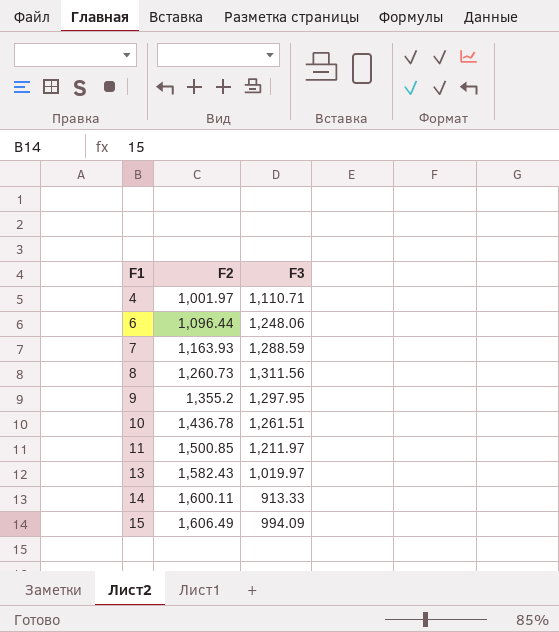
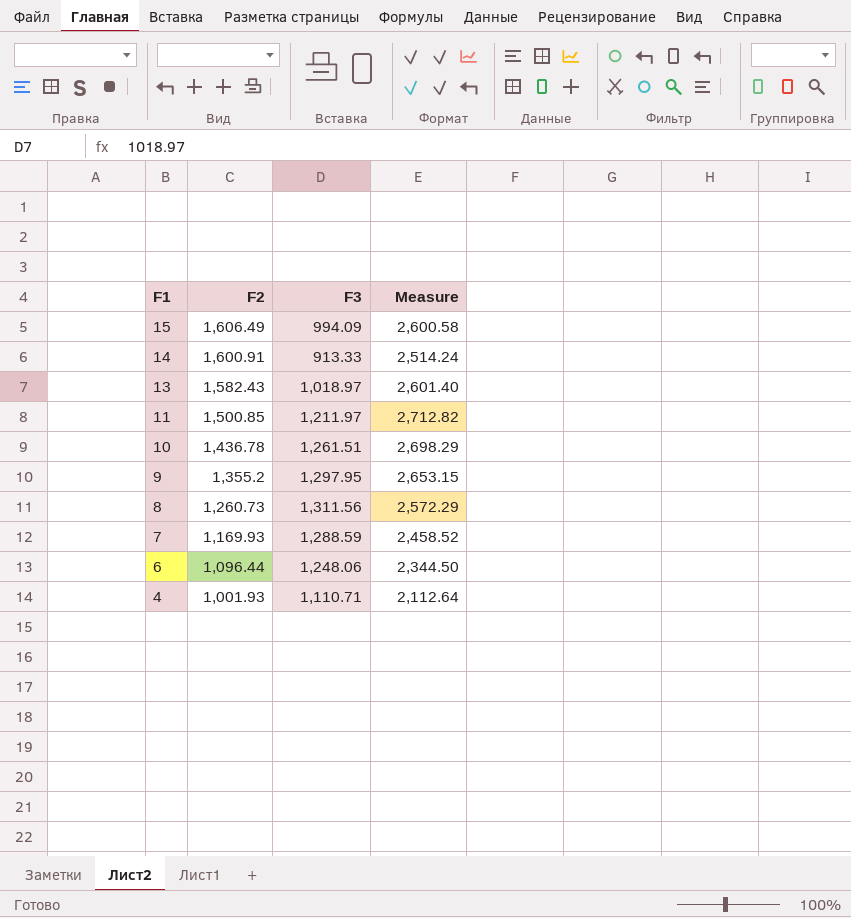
row order: F1 ascending -> F1 descending
column Measure | formula: none -> [F2] + [F3]
14 | F2: 1,600.11 -> 1,600.91
13 | F3: 1,019.97 -> 1,018.97
7 | F2: 1,163.93 -> 1,169.93
4 | F2: 1,001.97 -> 1,001.93

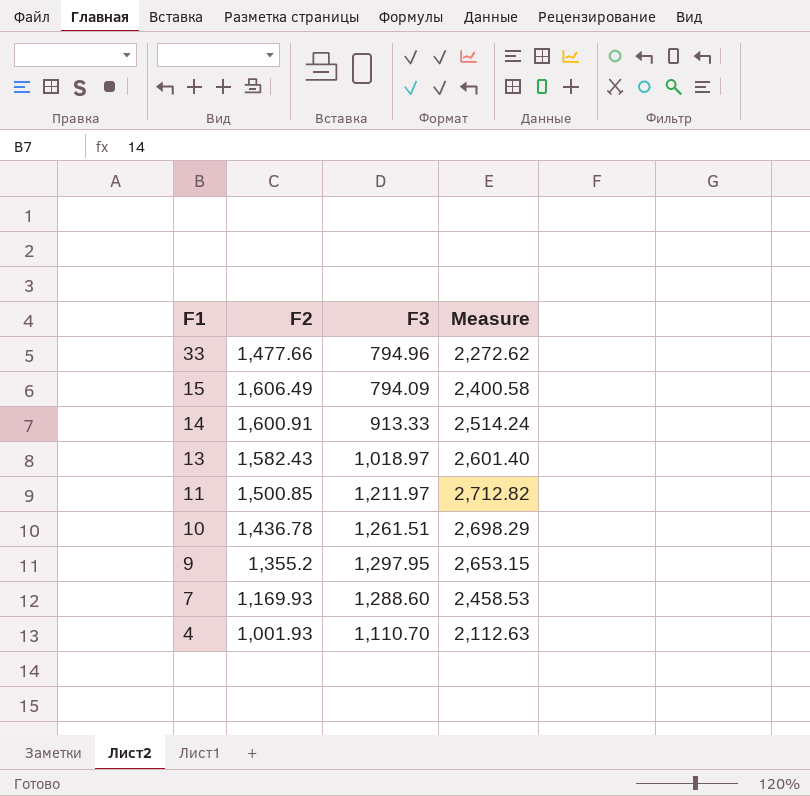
row 8: 1,260.73 | 1,311.56 | 2,572.29 -> none
row 6: 1,096.44 | 1,248.06 | 2,344.50 -> none
row 33: none -> 1,477.66 | 794.96 | 2,272.62
15 | F3: 994.09 -> 794.09
15 | Measure: 2,600.58 -> 2,400.58
7 | F3: 1,288.59 -> 1,288.60
7 | Measure: 2,458.52 -> 2,458.53
4 | F3: 1,110.71 -> 1,110.70
4 | Measure: 2,112.64 -> 2,112.63

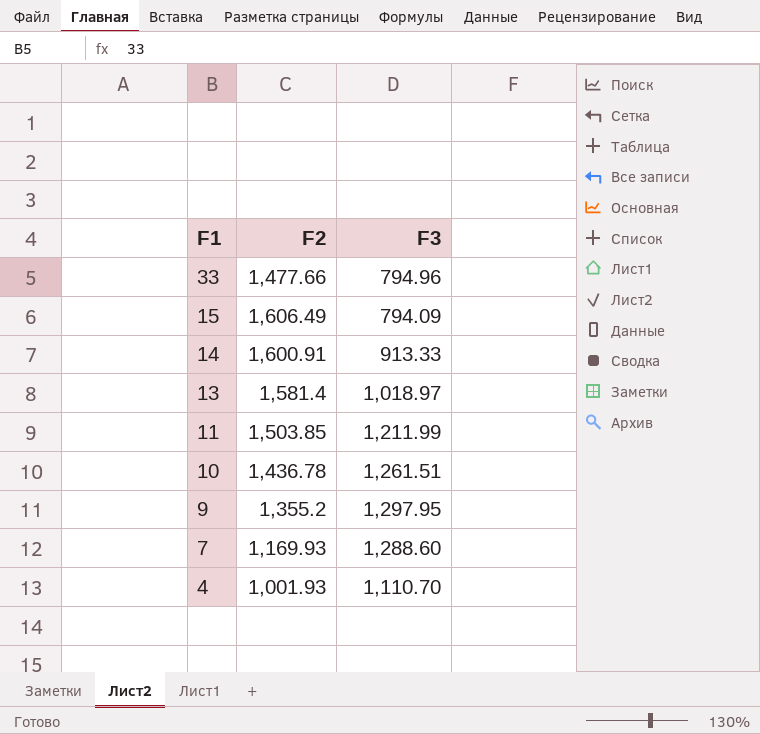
column Measure | formula: [F2] + [F3] -> none
13 | F2: 1,582.43 -> 1,581.4
11 | F2: 1,500.85 -> 1,503.85
11 | F3: 1,211.97 -> 1,211.99

